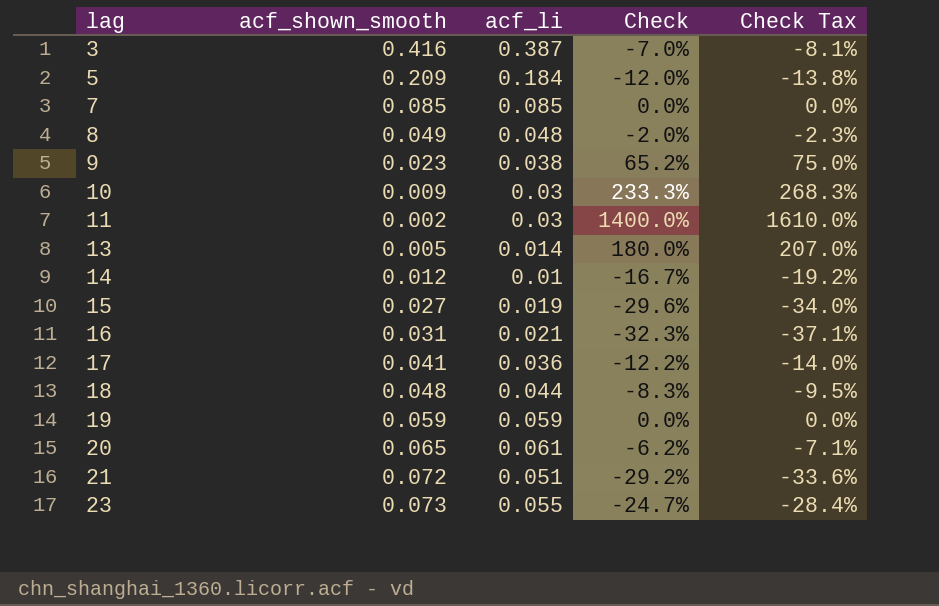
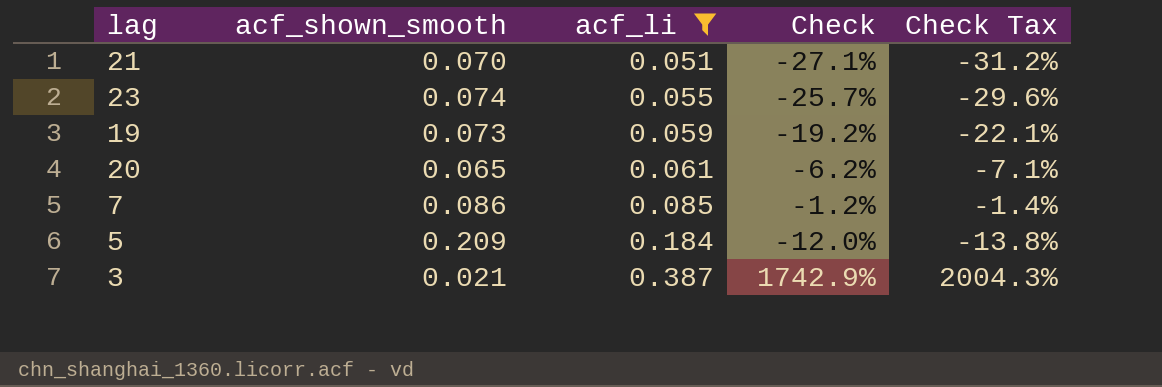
filter: none -> acf_li >= 0.051
row order: lag ascending -> acf_li ascending
21 | acf_shown_smooth: 0.072 -> 0.070
21 | Check: -29.2% -> -27.1%
21 | Check Tax: -33.6% -> -31.2%
23 | acf_shown_smooth: 0.073 -> 0.074
23 | Check: -24.7% -> -25.7%
23 | Check Tax: -28.4% -> -29.6%
19 | acf_shown_smooth: 0.059 -> 0.073
19 | Check: 0.0% -> -19.2%
19 | Check Tax: 0.0% -> -22.1%
7 | acf_shown_smooth: 0.085 -> 0.086
7 | Check: 0.0% -> -1.2%
7 | Check Tax: 0.0% -> -1.4%
3 | acf_shown_smooth: 0.416 -> 0.021
3 | Check: -7.0% -> 1742.9%
3 | Check Tax: -8.1% -> 2004.3%

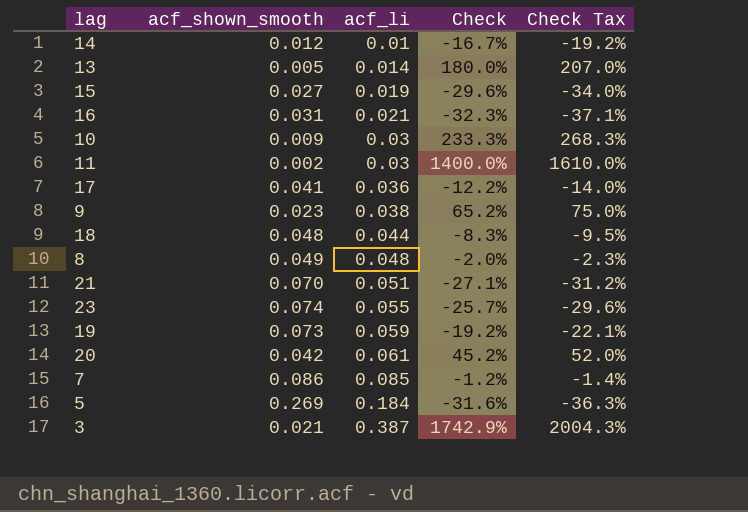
filter: acf_li >= 0.051 -> none
20 | acf_shown_smooth: 0.065 -> 0.042
20 | Check: -6.2% -> 45.2%
20 | Check Tax: -7.1% -> 52.0%
5 | acf_shown_smooth: 0.209 -> 0.269
5 | Check: -12.0% -> -31.6%
5 | Check Tax: -13.8% -> -36.3%

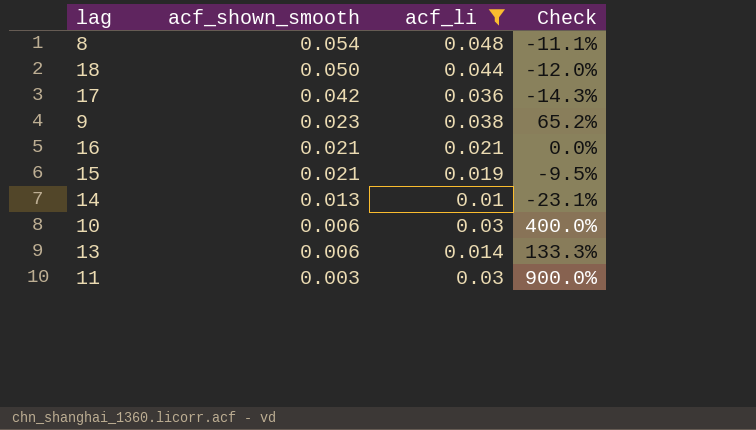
filter: none -> acf_li <= 0.048
row order: acf_li ascending -> acf_shown_smooth descending
column Check Tax | formula: [Check] * 1.15 -> none
8 | acf_shown_smooth: 0.049 -> 0.054
8 | Check: -2.0% -> -11.1%
18 | acf_shown_smooth: 0.048 -> 0.050
18 | Check: -8.3% -> -12.0%
17 | acf_shown_smooth: 0.041 -> 0.042
17 | Check: -12.2% -> -14.3%
16 | acf_shown_smooth: 0.031 -> 0.021
16 | Check: -32.3% -> 0.0%
15 | acf_shown_smooth: 0.027 -> 0.021
15 | Check: -29.6% -> -9.5%
14 | acf_shown_smooth: 0.012 -> 0.013
14 | Check: -16.7% -> -23.1%
10 | acf_shown_smooth: 0.009 -> 0.006
10 | Check: 233.3% -> 400.0%
13 | acf_shown_smooth: 0.005 -> 0.006
13 | Check: 180.0% -> 133.3%
11 | acf_shown_smooth: 0.002 -> 0.003
11 | Check: 1400.0% -> 900.0%

